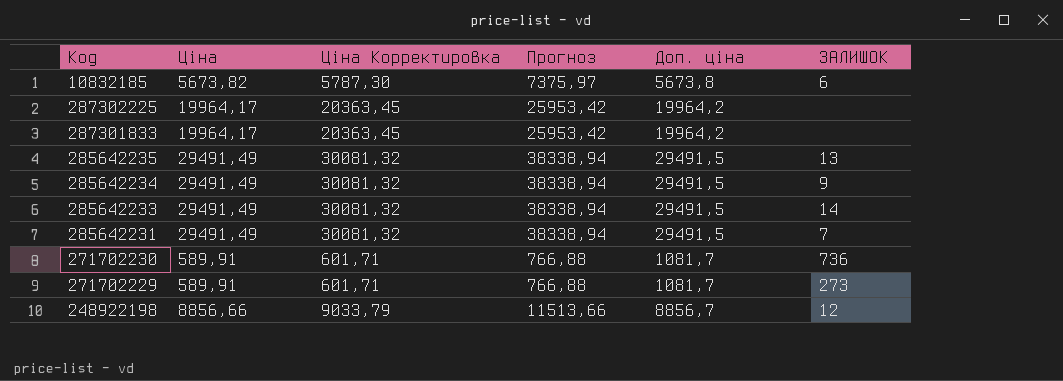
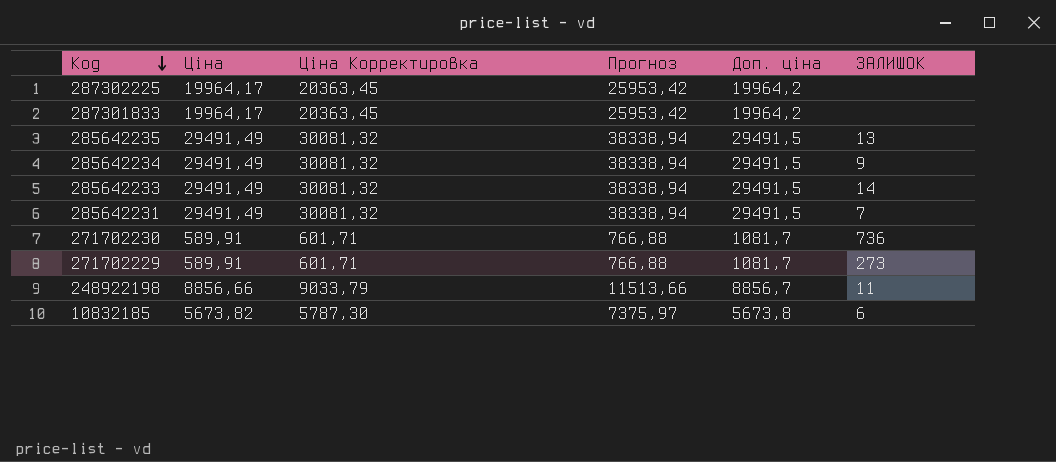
row order: none -> Код descending
248922198 | ЗАЛИШОК: 12 -> 11

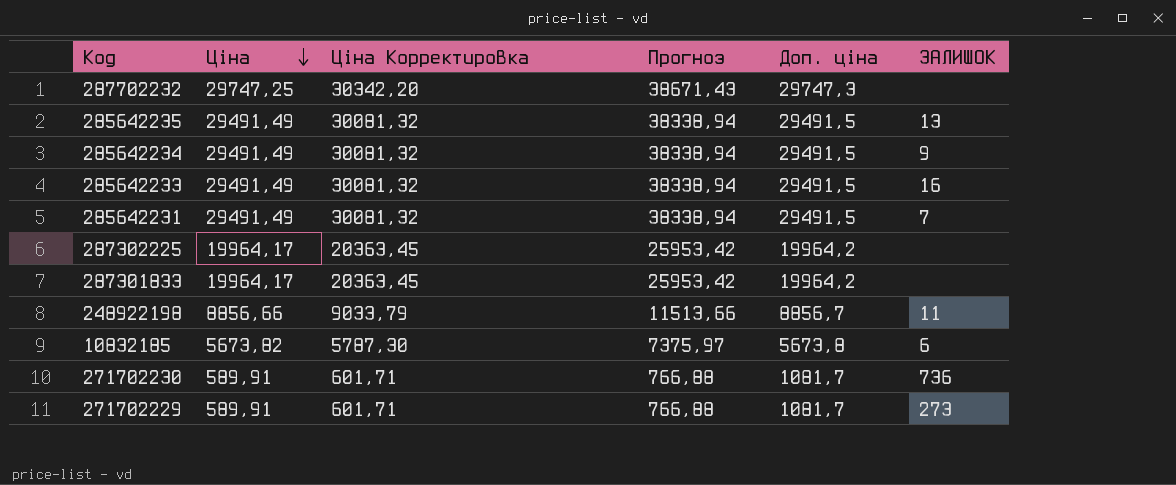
row order: Код descending -> Ціна descending
row 287702232: none -> 29747,25 | 30342,20 | 38671,43 | 29747,3 | none
285642233 | ЗАЛИШОК: 14 -> 16

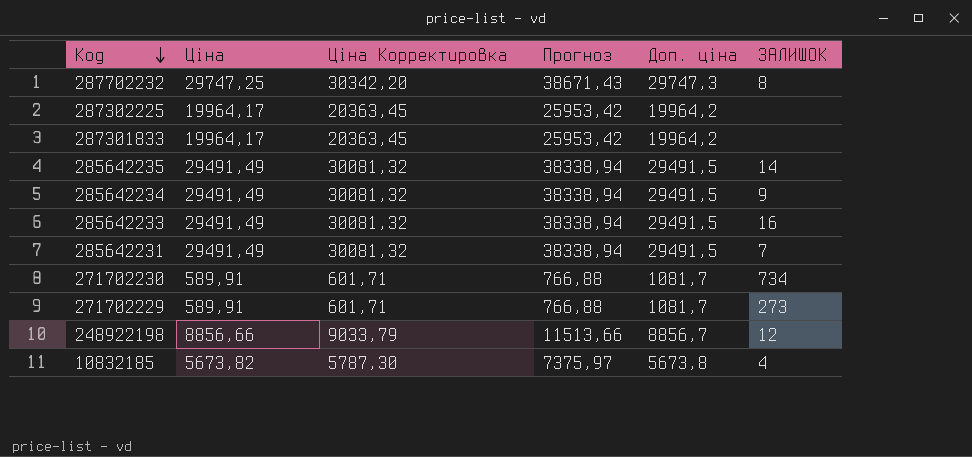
row order: Ціна descending -> Код descending
287702232 | ЗАЛИШОК: none -> 8
285642235 | ЗАЛИШОК: 13 -> 14
271702230 | ЗАЛИШОК: 736 -> 734
248922198 | ЗАЛИШОК: 11 -> 12
10832185 | ЗАЛИШОК: 6 -> 4

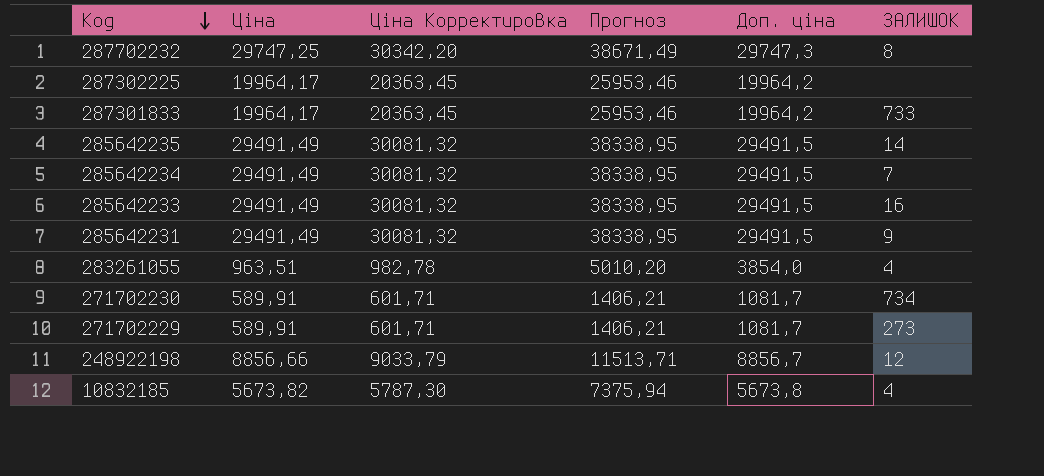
column Прогноз | formula: [Ціна] * 1,3 -> [Доп. ціна] * 1,3
287301833 | ЗАЛИШОК: none -> 733
285642234 | ЗАЛИШОК: 9 -> 7
285642231 | ЗАЛИШОК: 7 -> 9
row 283261055: none -> 963,51 | 982,78 | 5010,20 | 3854,0 | 4

